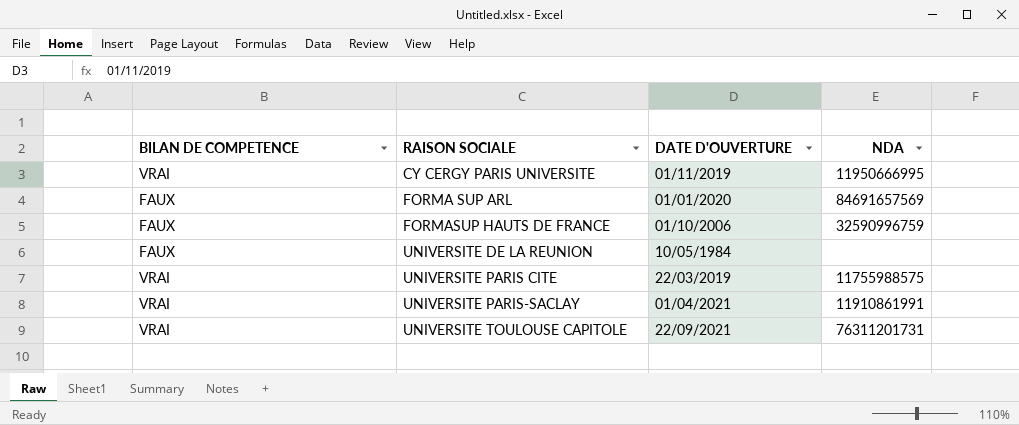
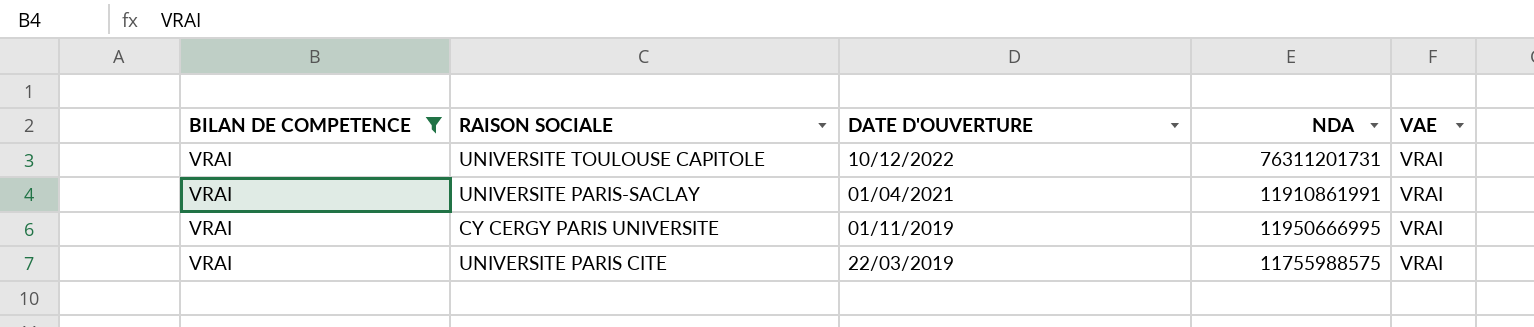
filter: none -> BILAN DE COMPETENCE = VRAI
row order: RAISON SOCIALE ascending -> DATE D'OUVERTURE descending
column VAE | position: none -> 5
UNIVERSITE TOULOUSE CAPITOLE | DATE D'OUVERTURE: 22/09/2021 -> 10/12/2022

